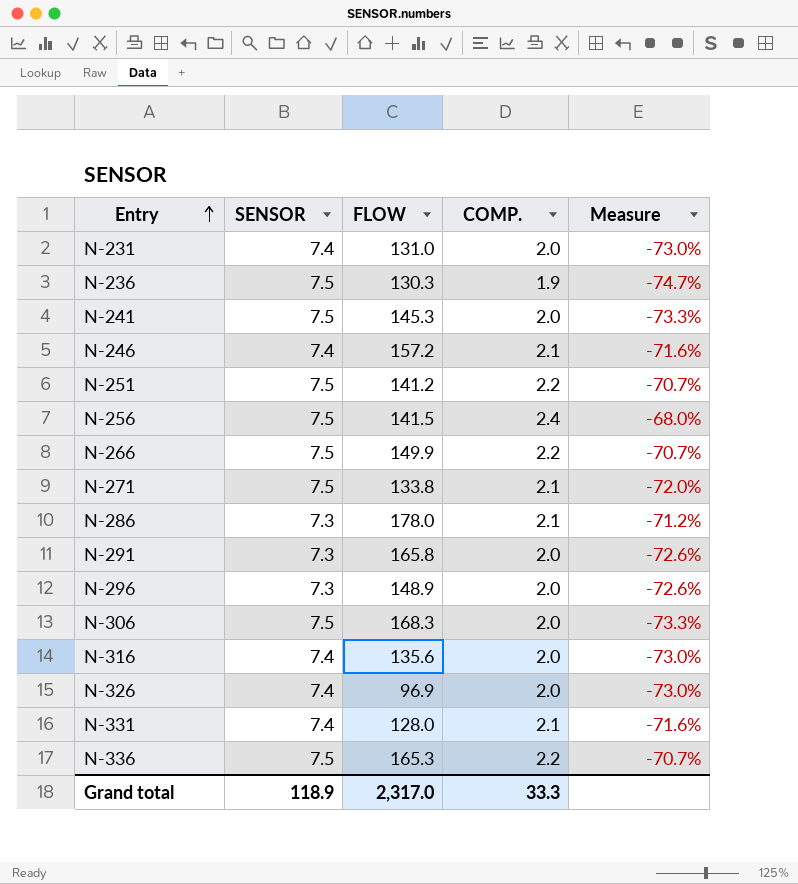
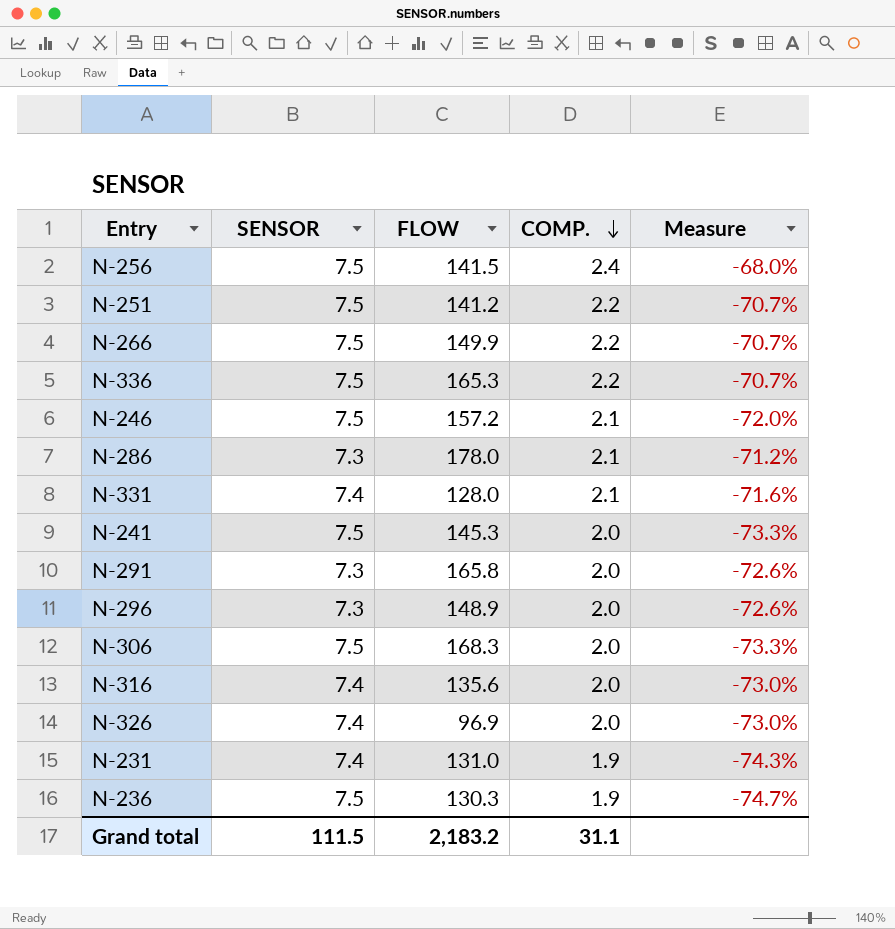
row order: Entry ascending -> COMP. descending
row N-271: 7.5 | 133.8 | 2.1 | -72.0% -> none
N-246 | SENSOR: 7.4 -> 7.5
N-246 | Measure: -71.6% -> -72.0%
N-231 | COMP.: 2.0 -> 1.9
N-231 | Measure: -73.0% -> -74.3%
Grand total | SENSOR: 118.9 -> 111.5
Grand total | FLOW: 2,317.0 -> 2,183.2
Grand total | COMP.: 33.3 -> 31.1

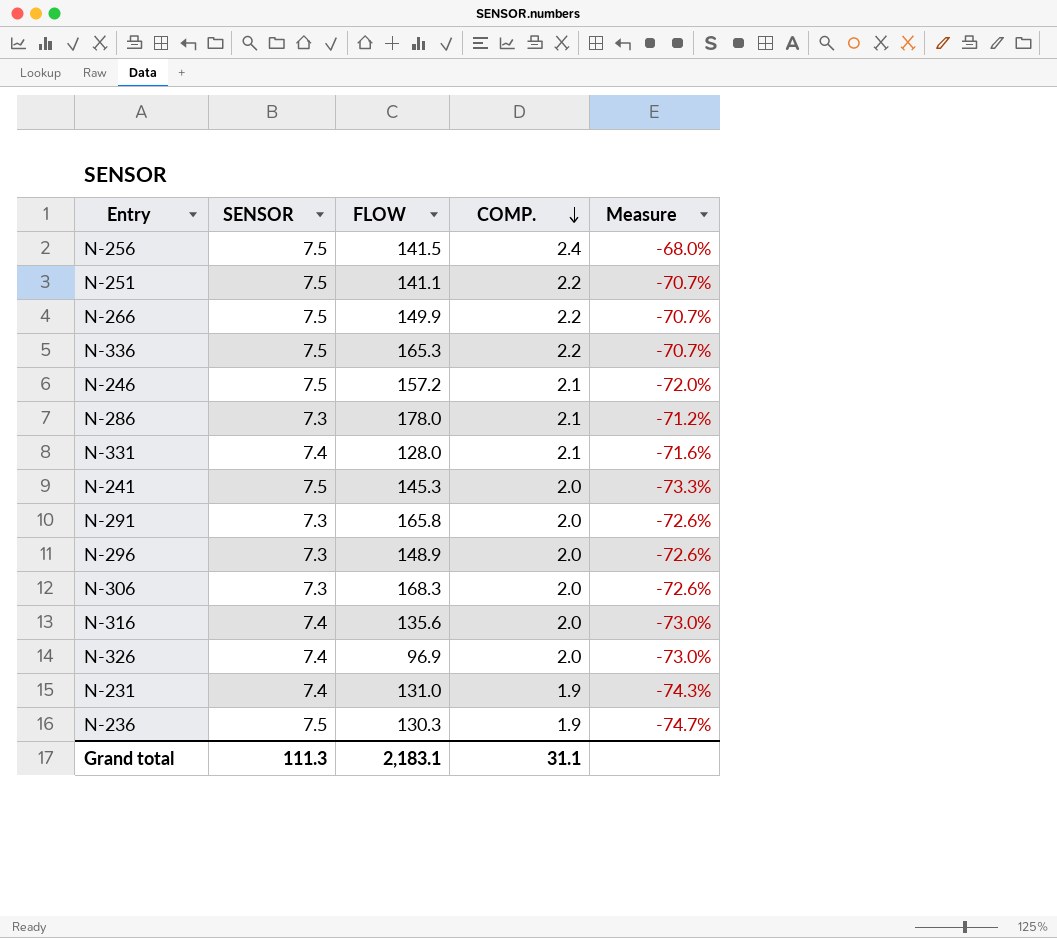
N-251 | FLOW: 141.2 -> 141.1
N-306 | SENSOR: 7.5 -> 7.3
N-306 | Measure: -73.3% -> -72.6%
Grand total | SENSOR: 111.5 -> 111.3
Grand total | FLOW: 2,183.2 -> 2,183.1

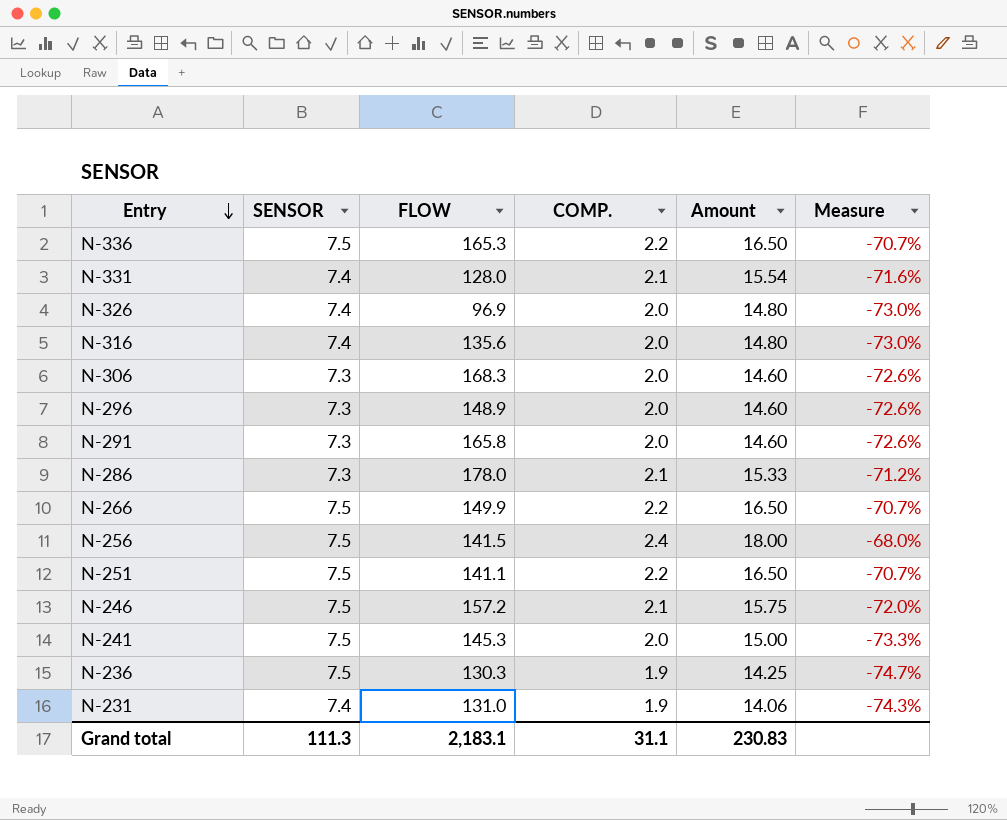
row order: COMP. descending -> Entry descending
column Amount | formula: none -> [SENSOR] * [COMP.]

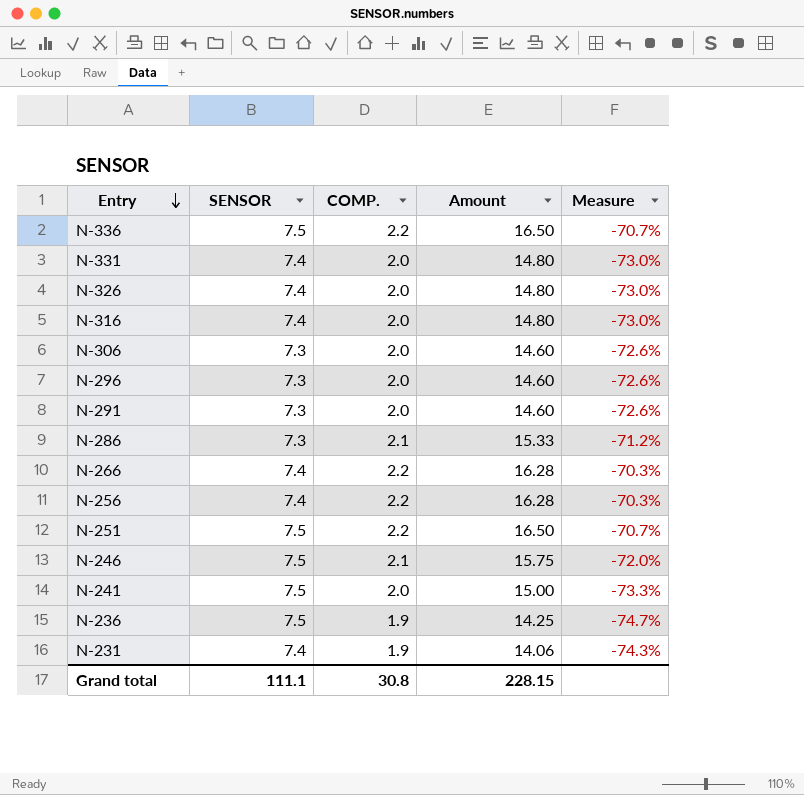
column FLOW | position: 3 -> none
N-331 | COMP.: 2.1 -> 2.0
N-331 | Amount: 15.54 -> 14.80
N-331 | Measure: -71.6% -> -73.0%
N-266 | SENSOR: 7.5 -> 7.4
N-266 | Amount: 16.50 -> 16.28
N-266 | Measure: -70.7% -> -70.3%
N-256 | SENSOR: 7.5 -> 7.4
N-256 | COMP.: 2.4 -> 2.2
N-256 | Amount: 18.00 -> 16.28
N-256 | Measure: -68.0% -> -70.3%
Grand total | SENSOR: 111.3 -> 111.1
Grand total | COMP.: 31.1 -> 30.8
Grand total | Amount: 230.83 -> 228.15

